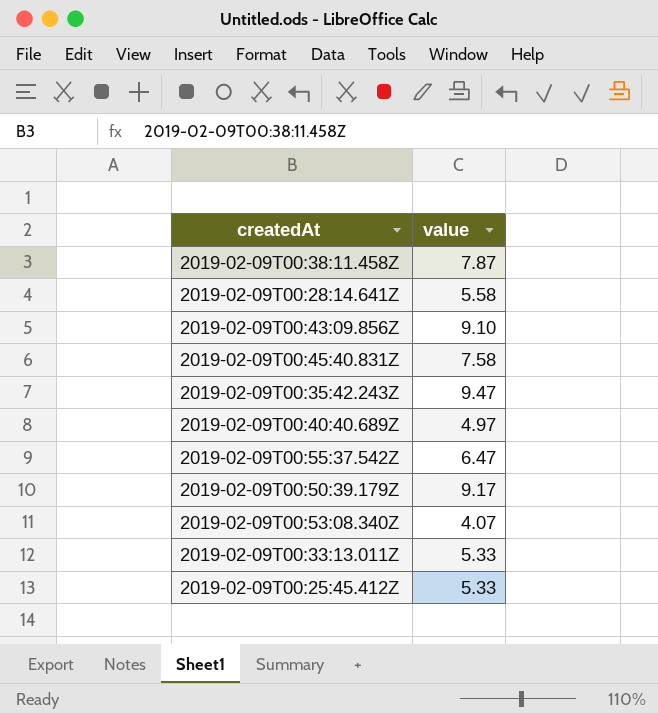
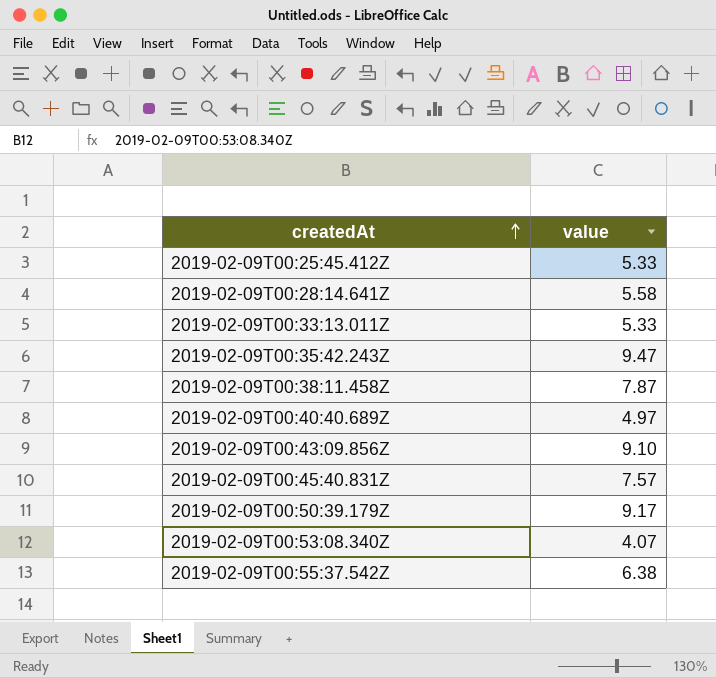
row order: none -> createdAt ascending
2019-02-09T00:45:40.831Z | value: 7.58 -> 7.57
2019-02-09T00:55:37.542Z | value: 6.47 -> 6.38

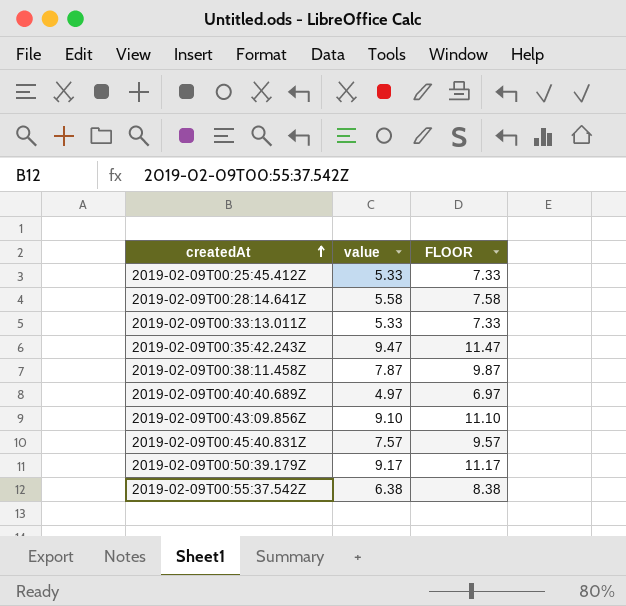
column FLOOR | formula: none -> [value] + 2
row 2019-02-09T00:53:08.340Z: 4.07 -> none

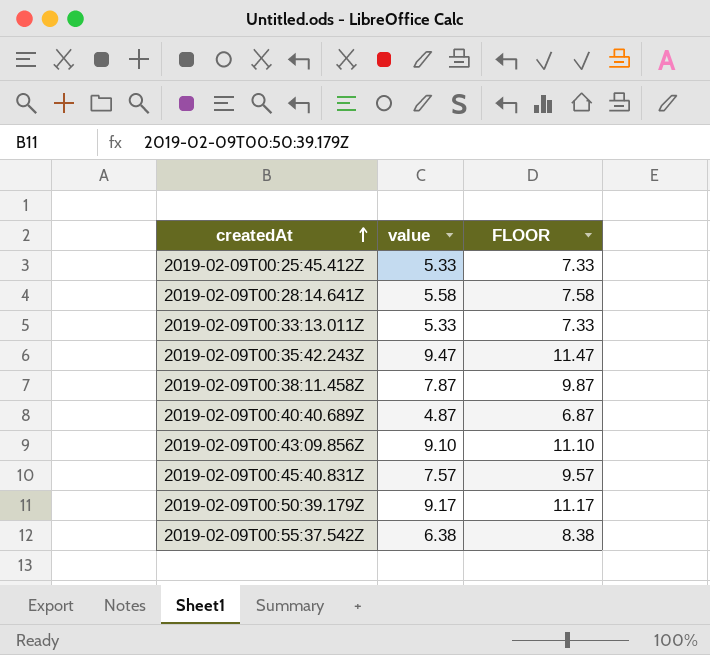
2019-02-09T00:40:40.689Z | value: 4.97 -> 4.87
2019-02-09T00:40:40.689Z | FLOOR: 6.97 -> 6.87

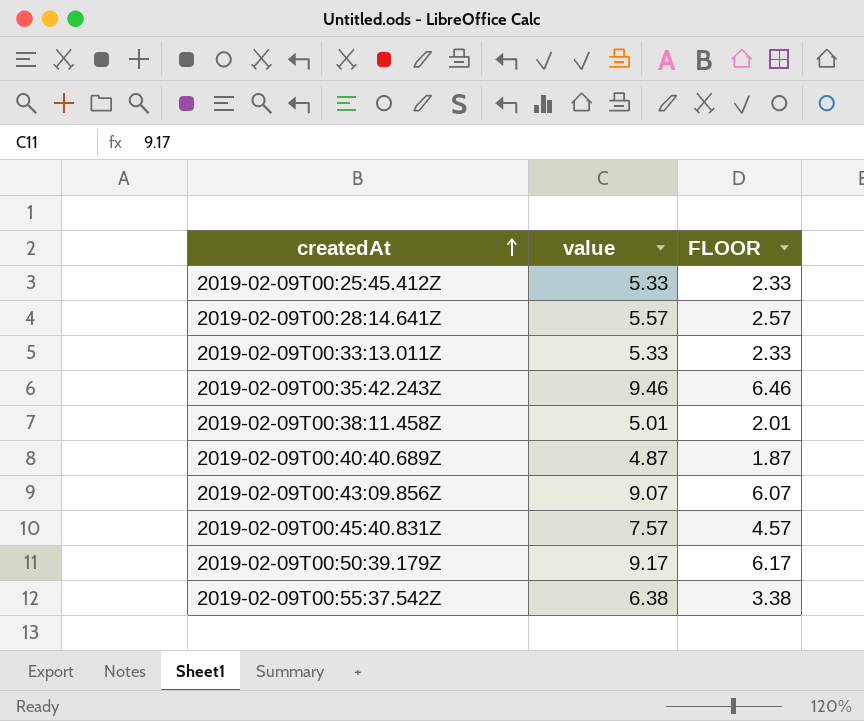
column FLOOR | formula: [value] + 2 -> [value] - 3
2019-02-09T00:28:14.641Z | value: 5.58 -> 5.57
2019-02-09T00:35:42.243Z | value: 9.47 -> 9.46
2019-02-09T00:38:11.458Z | value: 7.87 -> 5.01
2019-02-09T00:43:09.856Z | value: 9.10 -> 9.07

